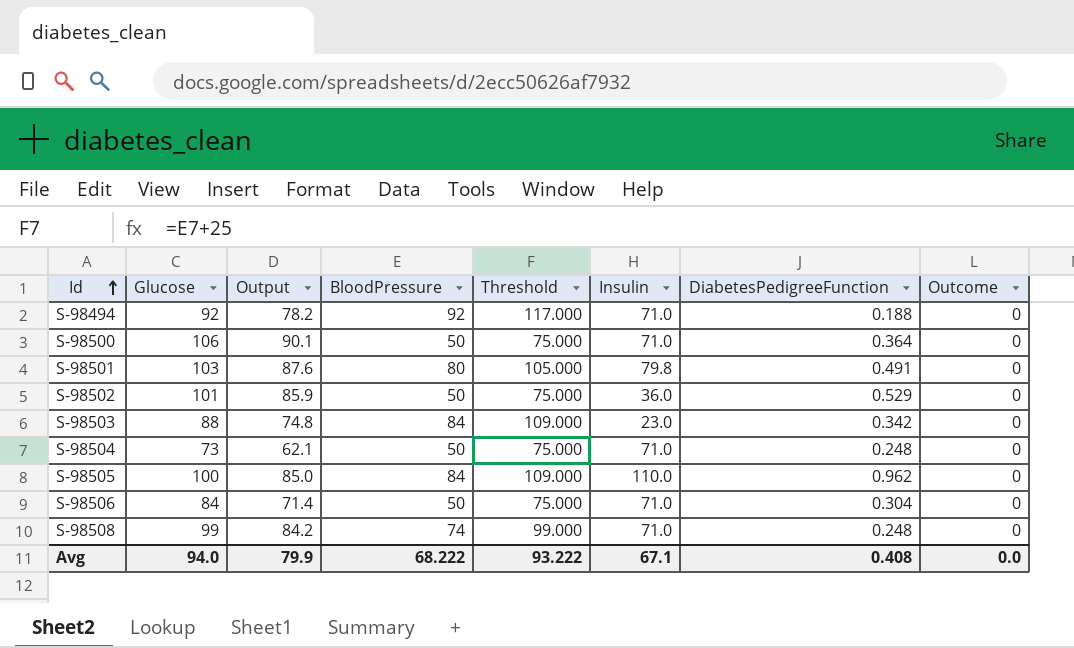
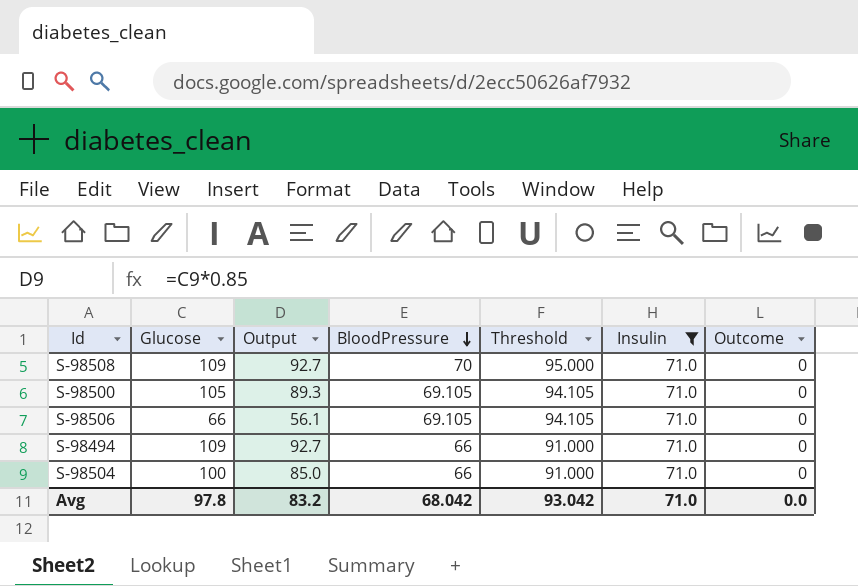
filter: none -> Insulin = 71.0
row order: Id ascending -> BloodPressure descending
column DiabetesPedigreeFunction | position: 7 -> none
S-98508 | Glucose: 99 -> 109
S-98508 | Output: 84.2 -> 92.7
S-98508 | BloodPressure: 74 -> 70
S-98508 | Threshold: 99.000 -> 95.000
S-98500 | Glucose: 106 -> 105
S-98500 | Output: 90.1 -> 89.3
S-98500 | BloodPressure: 50 -> 69.105
S-98500 | Threshold: 75.000 -> 94.105
S-98506 | Glucose: 84 -> 66
S-98506 | Output: 71.4 -> 56.1
S-98506 | BloodPressure: 50 -> 69.105
S-98506 | Threshold: 75.000 -> 94.105
S-98494 | Glucose: 92 -> 109
S-98494 | Output: 78.2 -> 92.7
S-98494 | BloodPressure: 92 -> 66
S-98494 | Threshold: 117.000 -> 91.000
S-98504 | Glucose: 73 -> 100
S-98504 | Output: 62.1 -> 85.0
S-98504 | BloodPressure: 50 -> 66
S-98504 | Threshold: 75.000 -> 91.000
Avg | Glucose: 94.0 -> 97.8
Avg | Output: 79.9 -> 83.2
Avg | BloodPressure: 68.222 -> 68.042
Avg | Threshold: 93.222 -> 93.042
Avg | Insulin: 67.1 -> 71.0

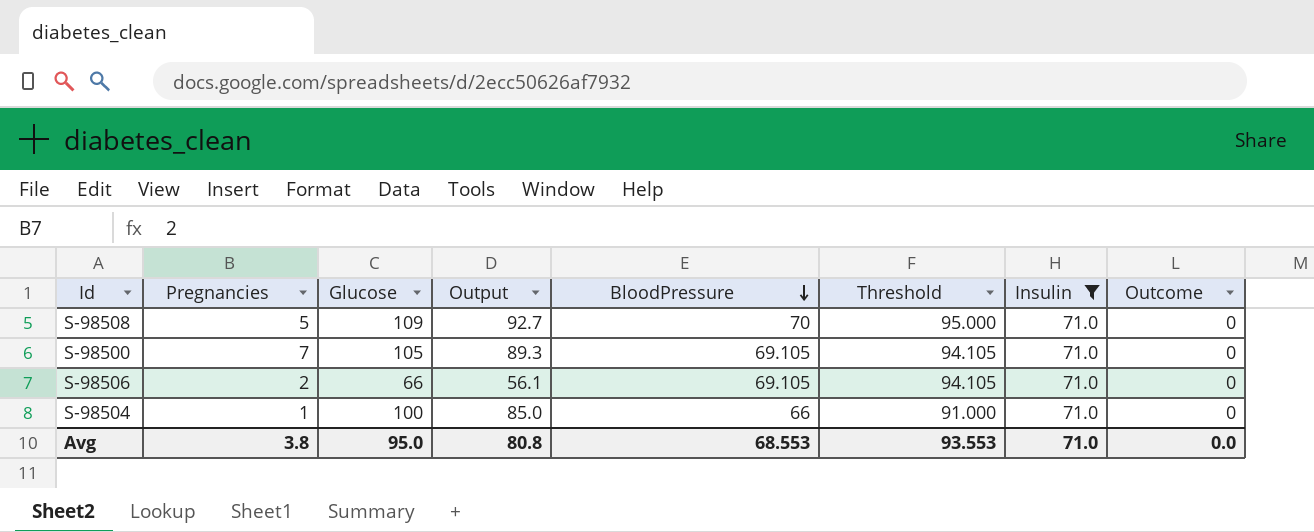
column Pregnancies | position: none -> 2
row S-98494: 109 | 92.7 | 66 | 91.000 | 71.0 | 0 -> none
Avg | Glucose: 97.8 -> 95.0
Avg | Output: 83.2 -> 80.8
Avg | BloodPressure: 68.042 -> 68.553
Avg | Threshold: 93.042 -> 93.553

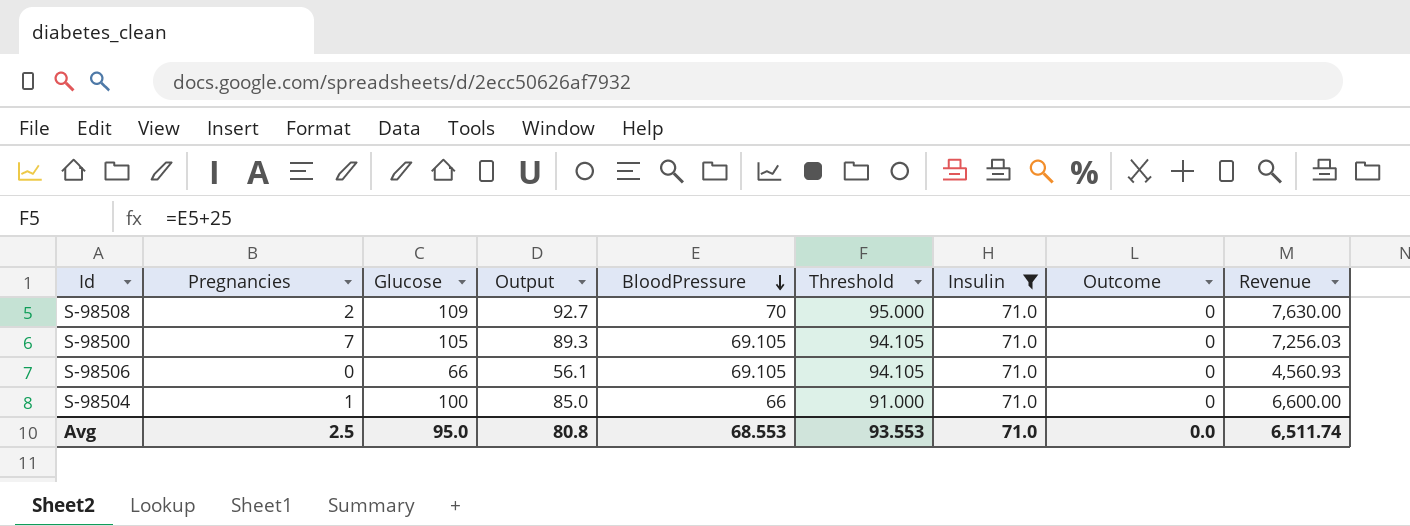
column Revenue | formula: none -> [Glucose] * [BloodPressure]
S-98508 | Pregnancies: 5 -> 2
S-98506 | Pregnancies: 2 -> 0
Avg | Pregnancies: 3.8 -> 2.5

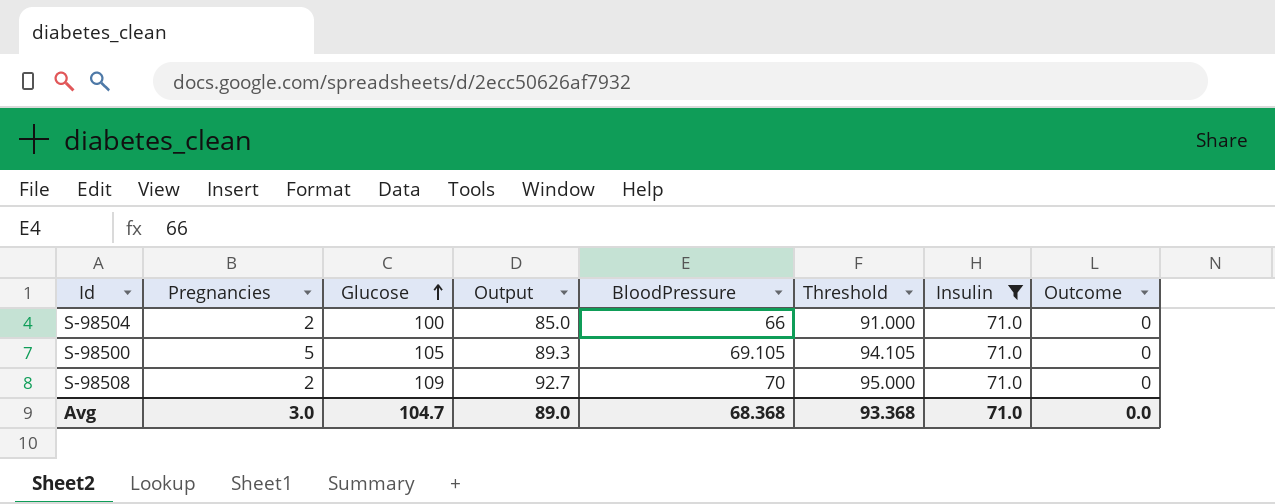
row order: BloodPressure descending -> Glucose ascending
column Revenue | formula: [Glucose] * [BloodPressure] -> none
row S-98506: 0 | 66 | 56.1 | 69.105 | 94.105 | 71.0 | 0 | 4,560.93 -> none
S-98504 | Pregnancies: 1 -> 2
S-98500 | Pregnancies: 7 -> 5
Avg | Pregnancies: 2.5 -> 3.0
Avg | Glucose: 95.0 -> 104.7
Avg | Output: 80.8 -> 89.0
Avg | BloodPressure: 68.553 -> 68.368
Avg | Threshold: 93.553 -> 93.368

